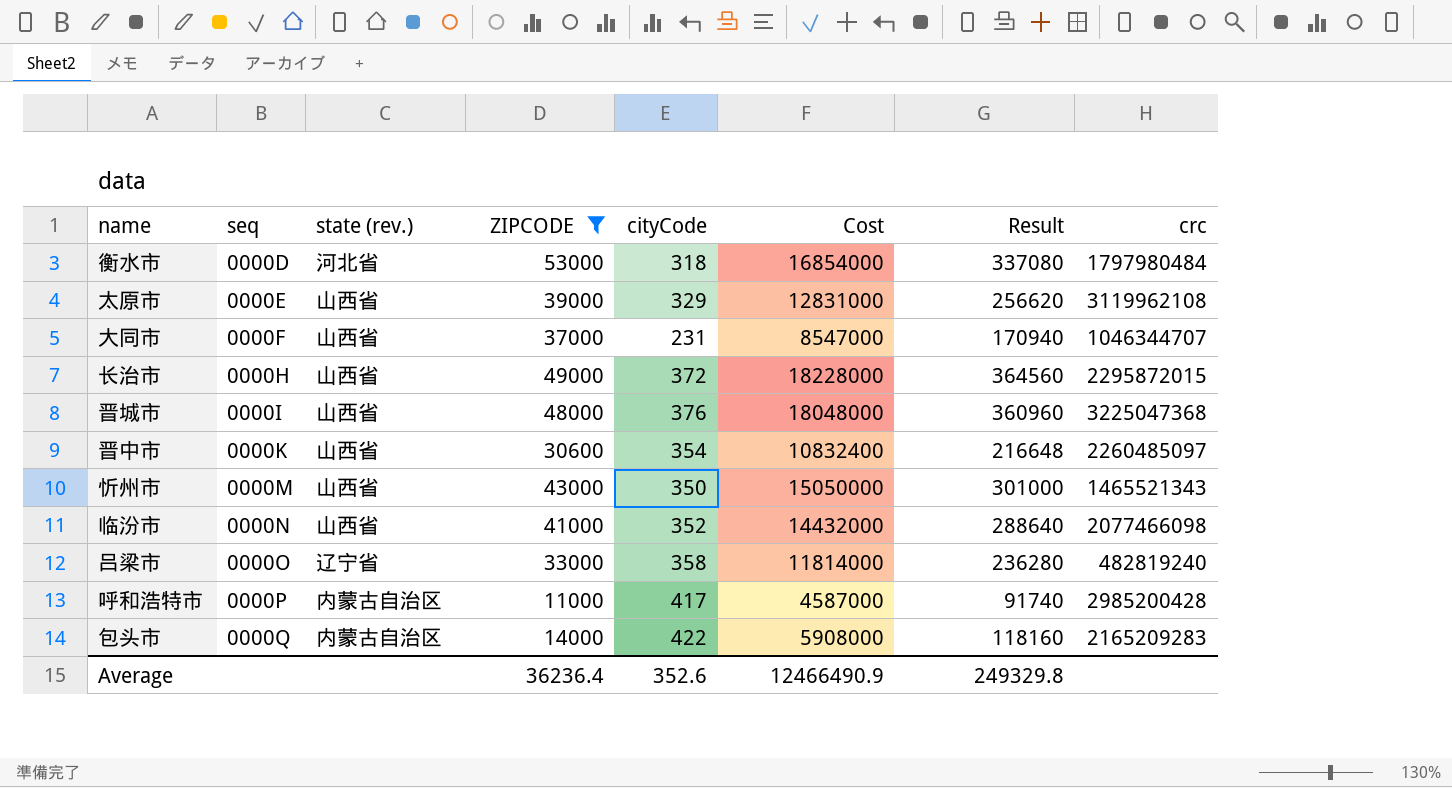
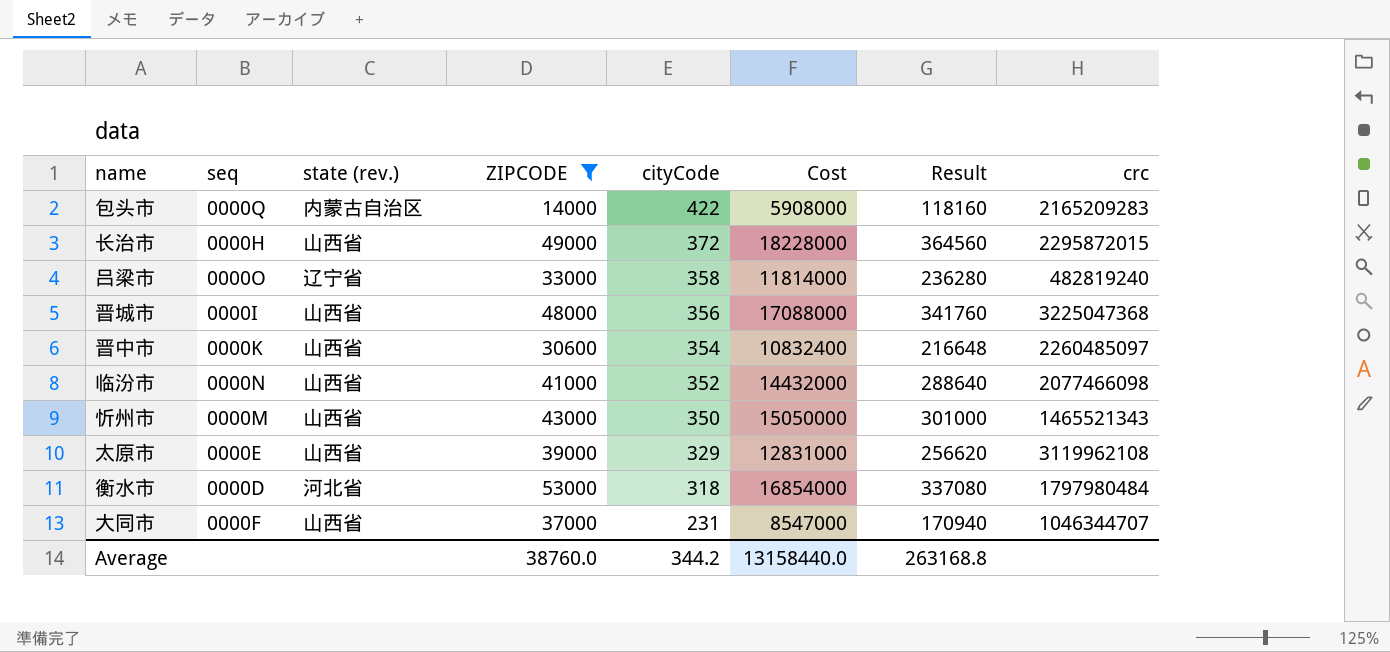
row order: seq ascending -> cityCode descending
row 呼和浩特市: 0000P | 内蒙古自治区 | 11000 | 417 | 4587000 | 91740 | 2985200428 -> none
晋城市 | cityCode: 376 -> 356
晋城市 | Cost: 18048000 -> 17088000
晋城市 | Result: 360960 -> 341760
Average | ZIPCODE: 36236.4 -> 38760.0
Average | cityCode: 352.6 -> 344.2
Average | Cost: 12466490.9 -> 13158440.0
Average | Result: 249329.8 -> 263168.8

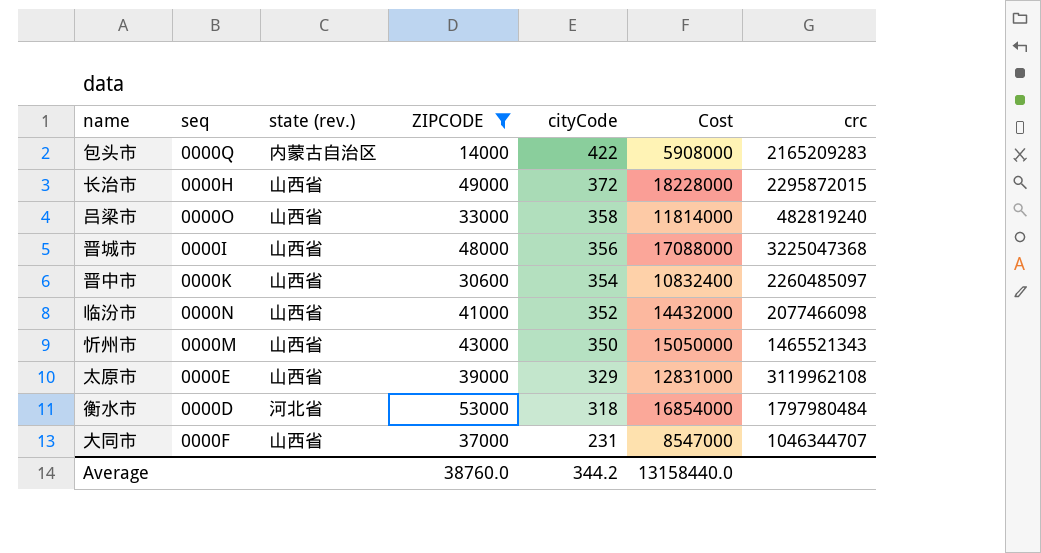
column Result | formula: [Cost] * 0.02 -> none
吕梁市 | state (rev.): 辽宁省 -> 山西省

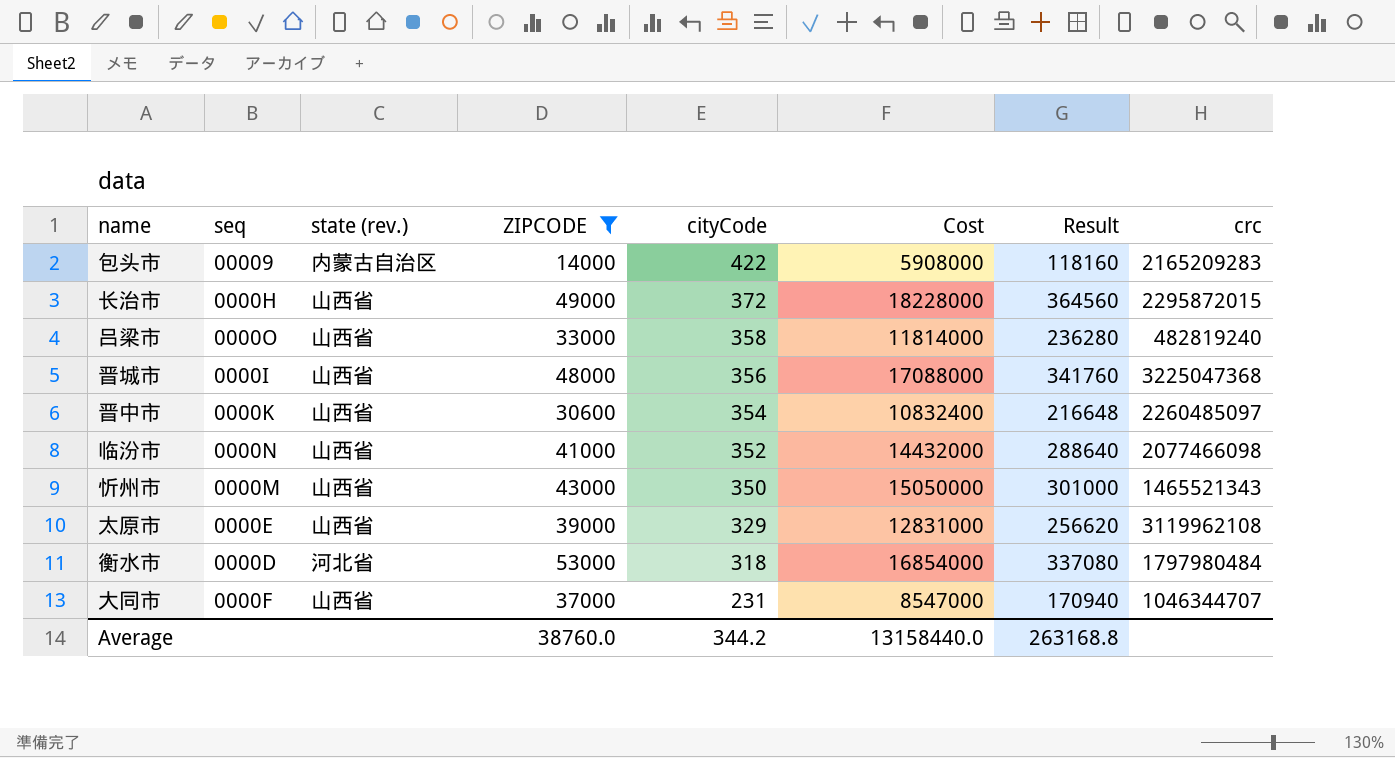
column Result | formula: none -> [Cost] * 0.02
包头市 | seq: 0000Q -> 00009

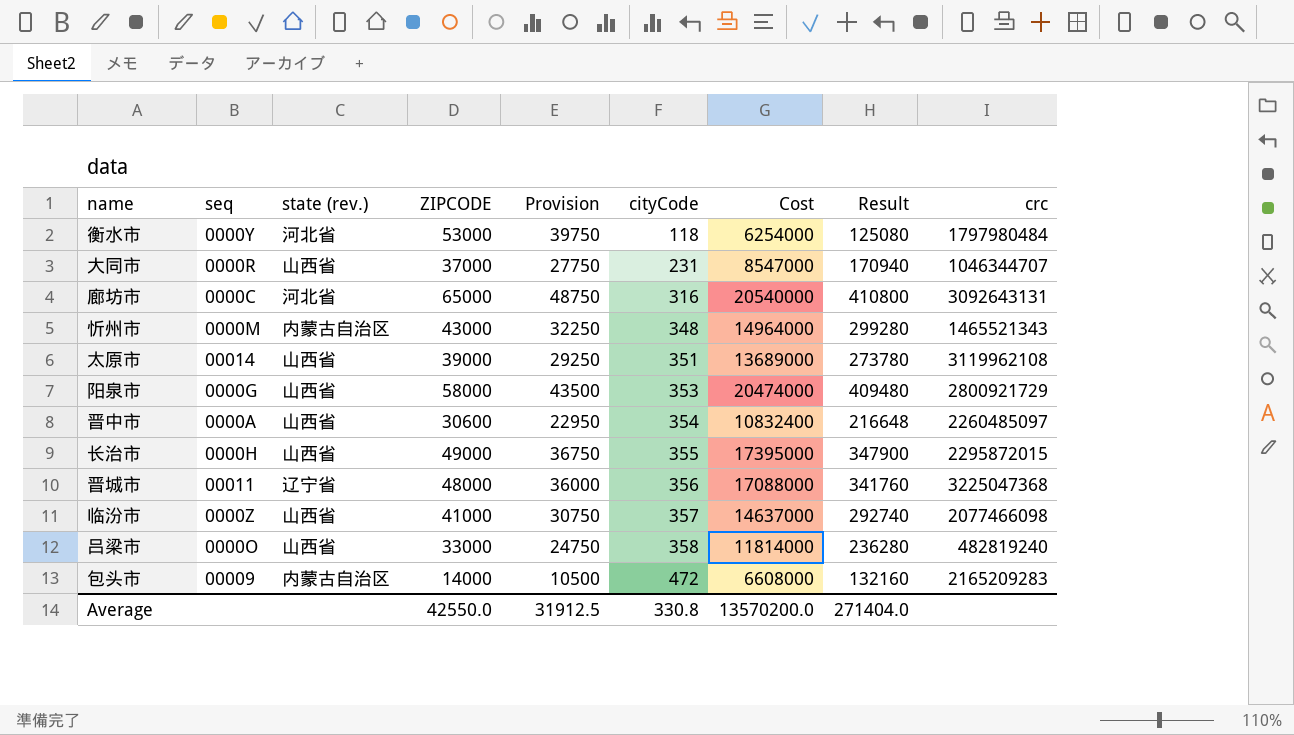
filter: ZIPCODE <= 53000 -> none
row order: cityCode descending -> cityCode ascending
column Provision | formula: none -> [ZIPCODE] * 0.75
衡水市 | seq: 0000D -> 0000Y
衡水市 | cityCode: 318 -> 118
衡水市 | Cost: 16854000 -> 6254000
衡水市 | Result: 337080 -> 125080
大同市 | seq: 0000F -> 0000R
忻州市 | state (rev.): 山西省 -> 内蒙古自治区
忻州市 | cityCode: 350 -> 348
忻州市 | Cost: 15050000 -> 14964000
忻州市 | Result: 301000 -> 299280
太原市 | seq: 0000E -> 00014
太原市 | cityCode: 329 -> 351
太原市 | Cost: 12831000 -> 13689000
太原市 | Result: 256620 -> 273780
晋中市 | seq: 0000K -> 0000A
长治市 | cityCode: 372 -> 355
长治市 | Cost: 18228000 -> 17395000
长治市 | Result: 364560 -> 347900
晋城市 | seq: 0000I -> 00011
晋城市 | state (rev.): 山西省 -> 辽宁省
临汾市 | seq: 0000N -> 0000Z
临汾市 | cityCode: 352 -> 357
临汾市 | Cost: 14432000 -> 14637000
临汾市 | Result: 288640 -> 292740
包头市 | cityCode: 422 -> 472
包头市 | Cost: 5908000 -> 6608000
包头市 | Result: 118160 -> 132160
Average | ZIPCODE: 38760.0 -> 42550.0
Average | cityCode: 344.2 -> 330.8
Average | Cost: 13158440.0 -> 13570200.0
Average | Result: 263168.8 -> 271404.0

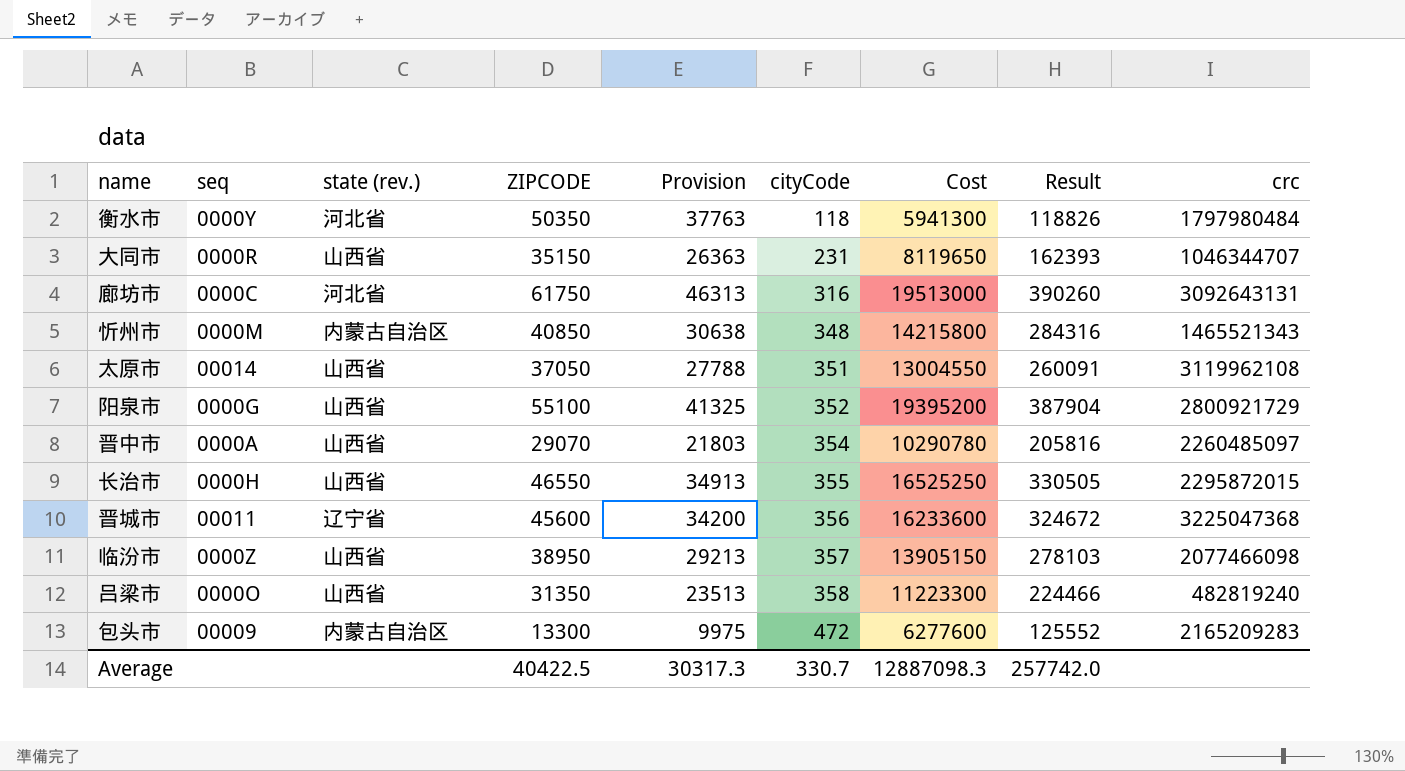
衡水市 | ZIPCODE: 53000 -> 50350
衡水市 | Provision: 39750 -> 37763
衡水市 | Cost: 6254000 -> 5941300
衡水市 | Result: 125080 -> 118826
大同市 | ZIPCODE: 37000 -> 35150
大同市 | Provision: 27750 -> 26363
大同市 | Cost: 8547000 -> 8119650
大同市 | Result: 170940 -> 162393
廊坊市 | ZIPCODE: 65000 -> 61750
廊坊市 | Provision: 48750 -> 46313
廊坊市 | Cost: 20540000 -> 19513000
廊坊市 | Result: 410800 -> 390260
忻州市 | ZIPCODE: 43000 -> 40850
忻州市 | Provision: 32250 -> 30638
忻州市 | Cost: 14964000 -> 14215800
忻州市 | Result: 299280 -> 284316
太原市 | ZIPCODE: 39000 -> 37050
太原市 | Provision: 29250 -> 27788
太原市 | Cost: 13689000 -> 13004550
太原市 | Result: 273780 -> 260091
阳泉市 | ZIPCODE: 58000 -> 55100
阳泉市 | Provision: 43500 -> 41325
阳泉市 | cityCode: 353 -> 352
阳泉市 | Cost: 20474000 -> 19395200
阳泉市 | Result: 409480 -> 387904
晋中市 | ZIPCODE: 30600 -> 29070
晋中市 | Provision: 22950 -> 21803
晋中市 | Cost: 10832400 -> 10290780
晋中市 | Result: 216648 -> 205816
长治市 | ZIPCODE: 49000 -> 46550
长治市 | Provision: 36750 -> 34913
长治市 | Cost: 17395000 -> 16525250
长治市 | Result: 347900 -> 330505
晋城市 | ZIPCODE: 48000 -> 45600
晋城市 | Provision: 36000 -> 34200
晋城市 | Cost: 17088000 -> 16233600
晋城市 | Result: 341760 -> 324672
临汾市 | ZIPCODE: 41000 -> 38950
临汾市 | Provision: 30750 -> 29213
临汾市 | Cost: 14637000 -> 13905150
临汾市 | Result: 292740 -> 278103
吕梁市 | ZIPCODE: 33000 -> 31350
吕梁市 | Provision: 24750 -> 23513
吕梁市 | Cost: 11814000 -> 11223300
吕梁市 | Result: 236280 -> 224466
包头市 | ZIPCODE: 14000 -> 13300
包头市 | Provision: 10500 -> 9975
包头市 | Cost: 6608000 -> 6277600
包头市 | Result: 132160 -> 125552
Average | ZIPCODE: 42550.0 -> 40422.5
Average | Provision: 31912.5 -> 30317.3
Average | cityCode: 330.8 -> 330.7
Average | Cost: 13570200.0 -> 12887098.3
Average | Result: 271404.0 -> 257742.0

